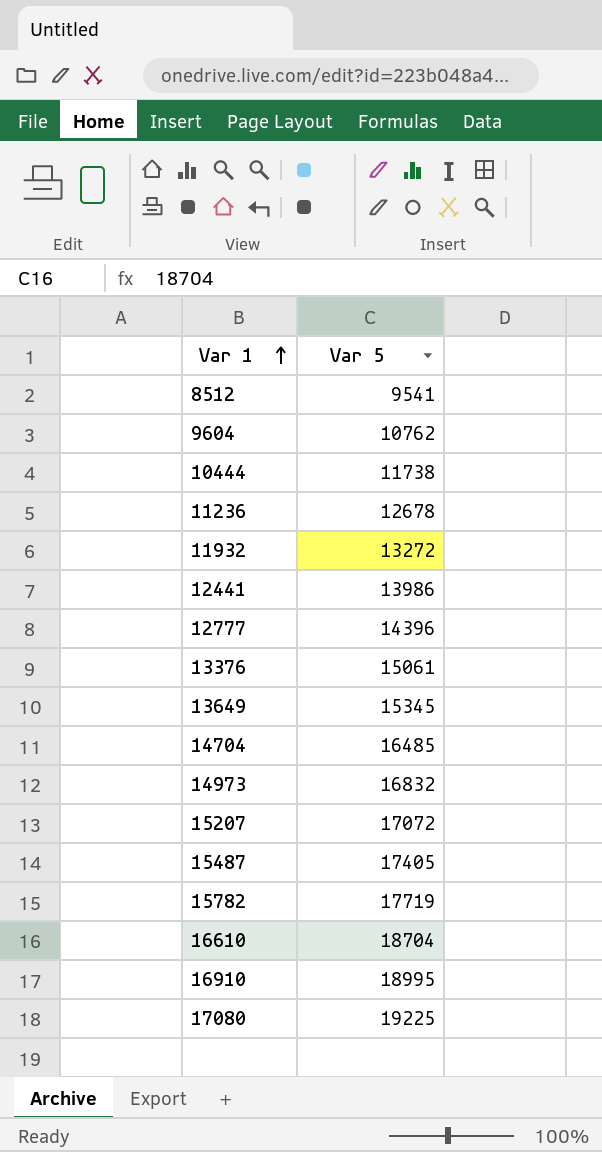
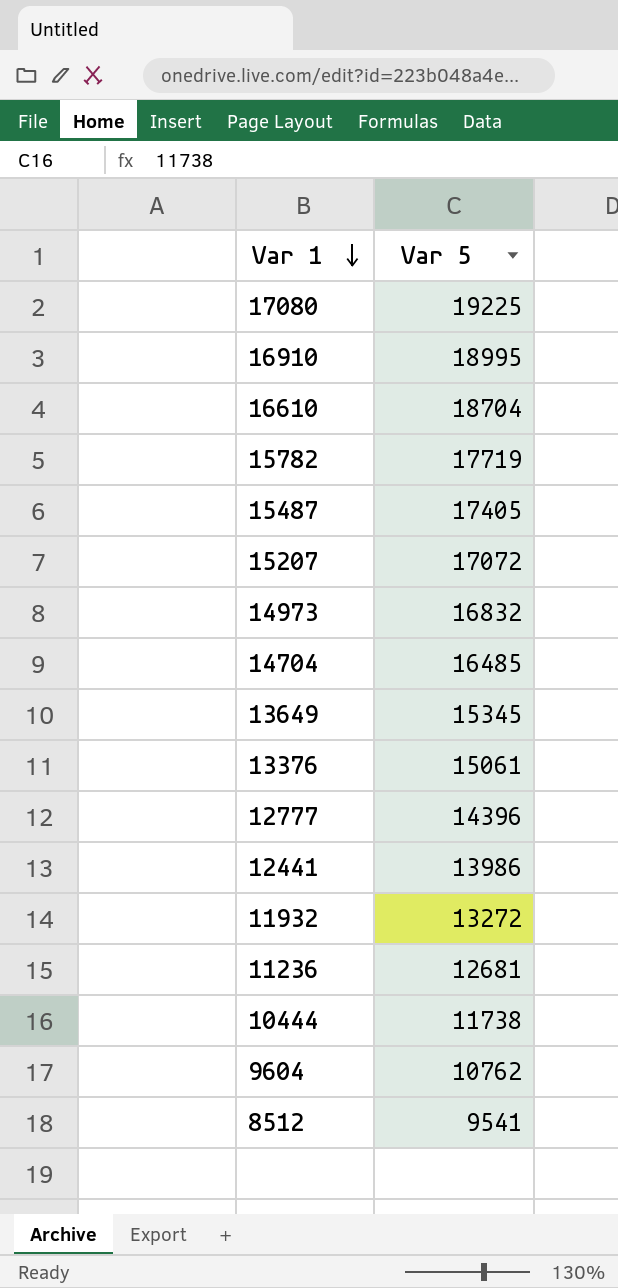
row order: Var 1 ascending -> Var 1 descending
11236 | Var 5: 12678 -> 12681

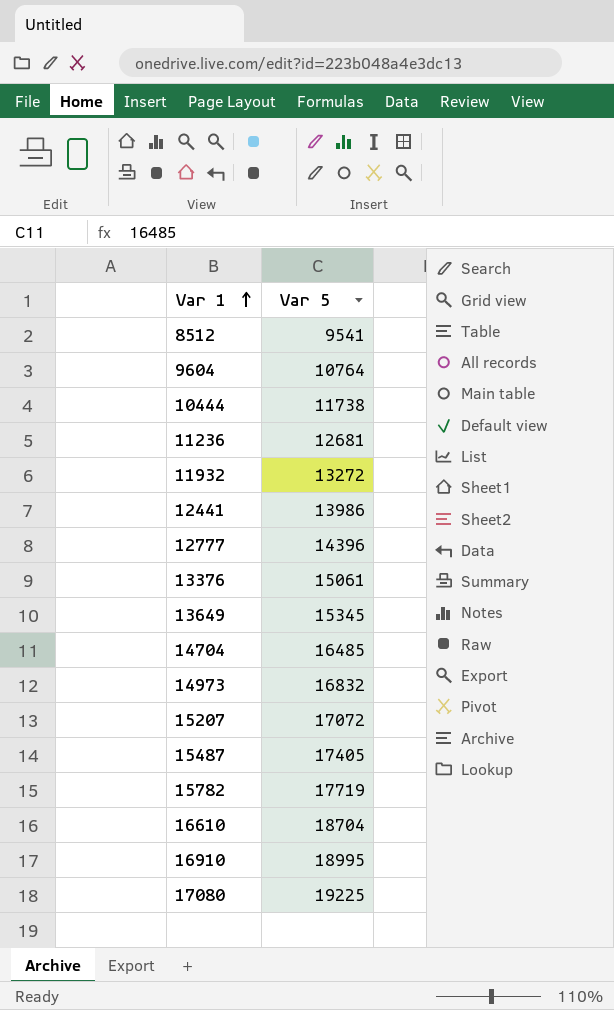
row order: Var 1 descending -> Var 1 ascending
9604 | Var 5: 10762 -> 10764

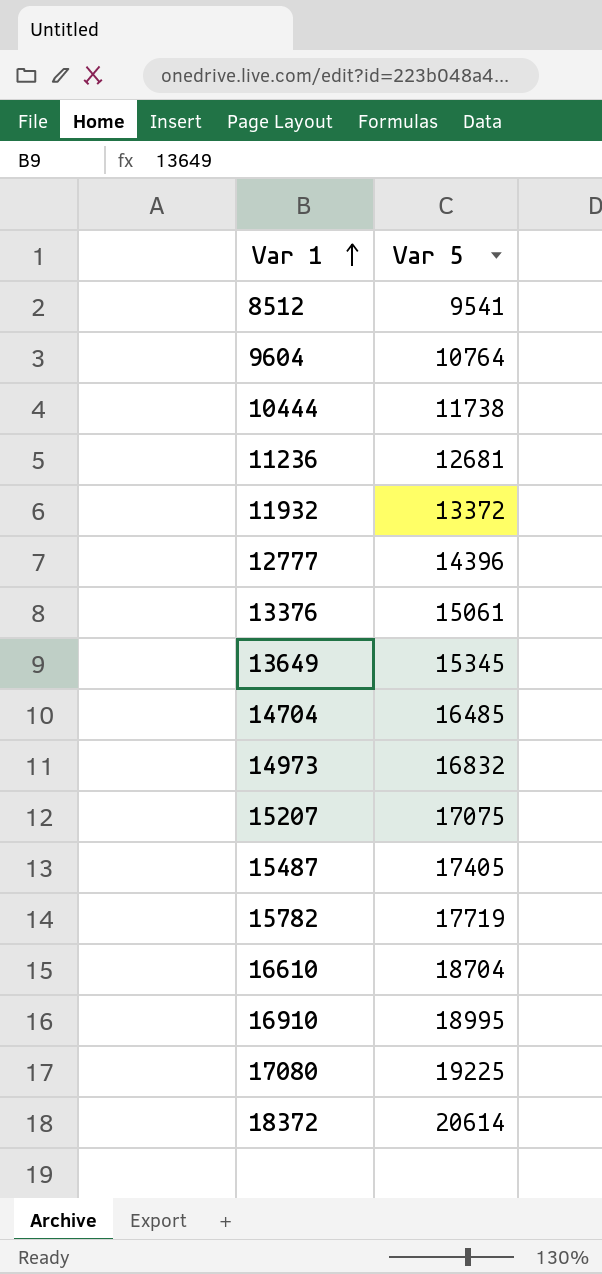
row 12441: 13986 -> none
11932 | Var 5: 13272 -> 13372
15207 | Var 5: 17072 -> 17075
row 18372: none -> 20614

